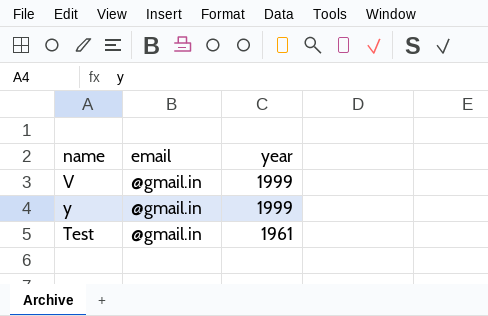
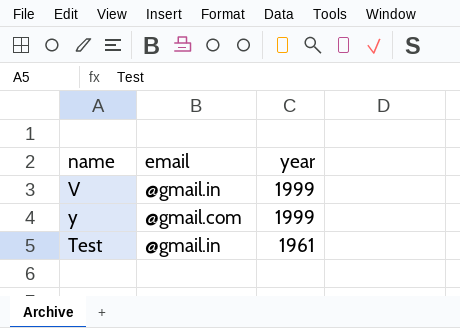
y | email: @gmail.in -> @gmail.com

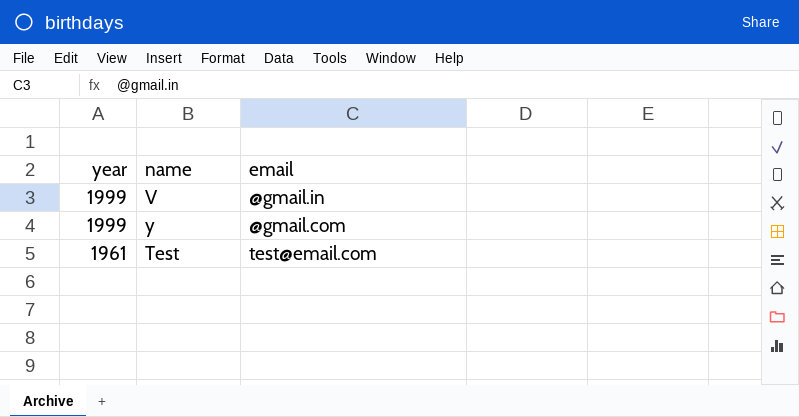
column year | position: 3 -> 1
Test | email: @gmail.in -> test@email.com

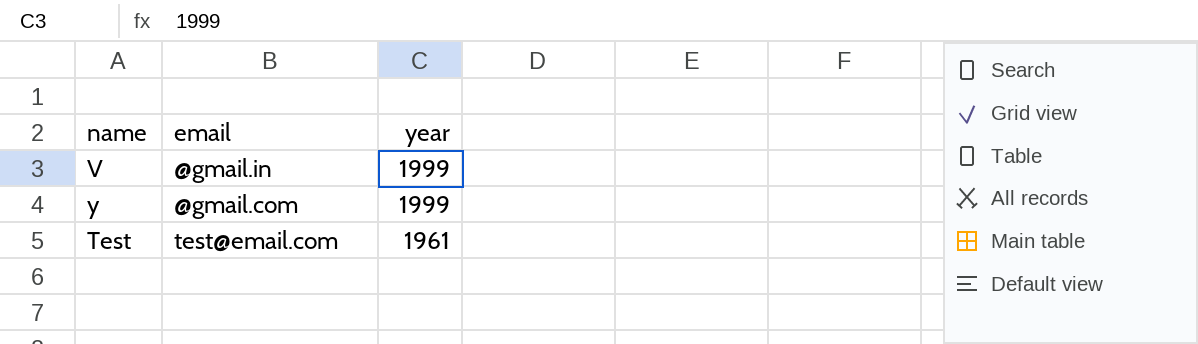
column year | position: 1 -> 3

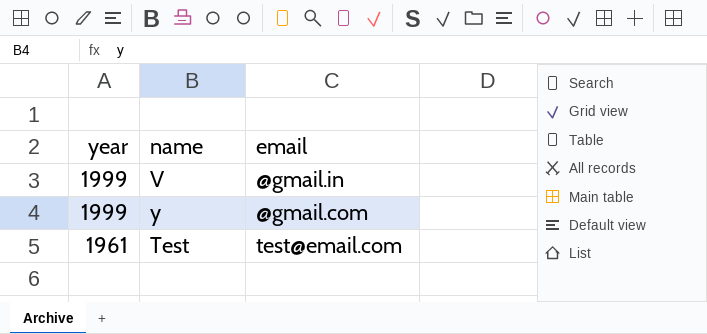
column year | position: 3 -> 1

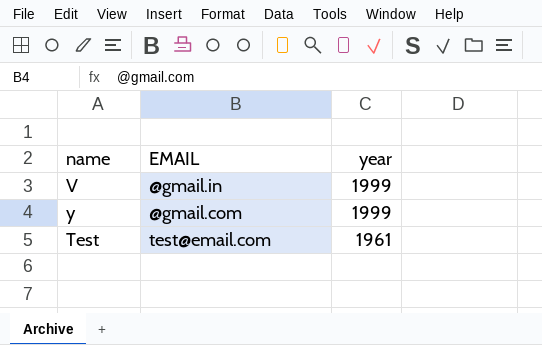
column name: email -> EMAIL
column year | position: 1 -> 3

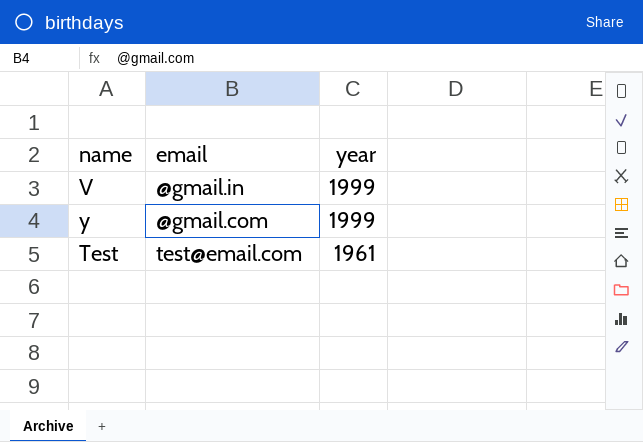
column name: EMAIL -> email

